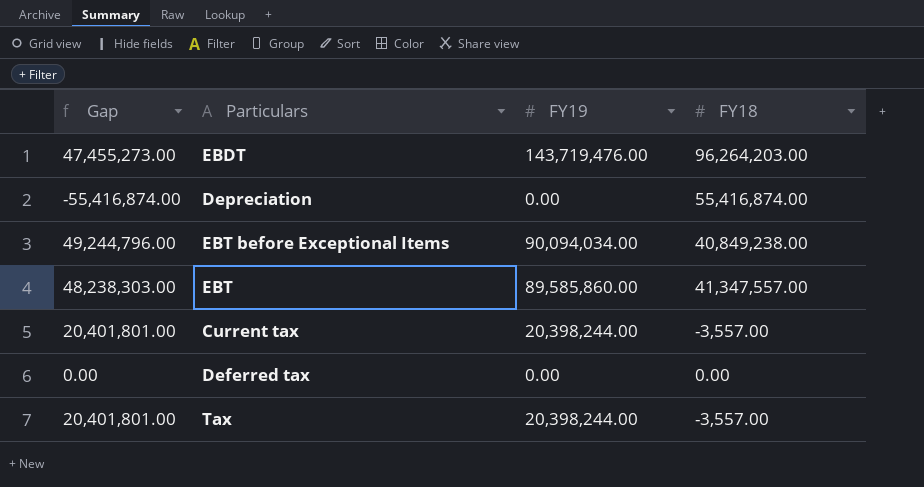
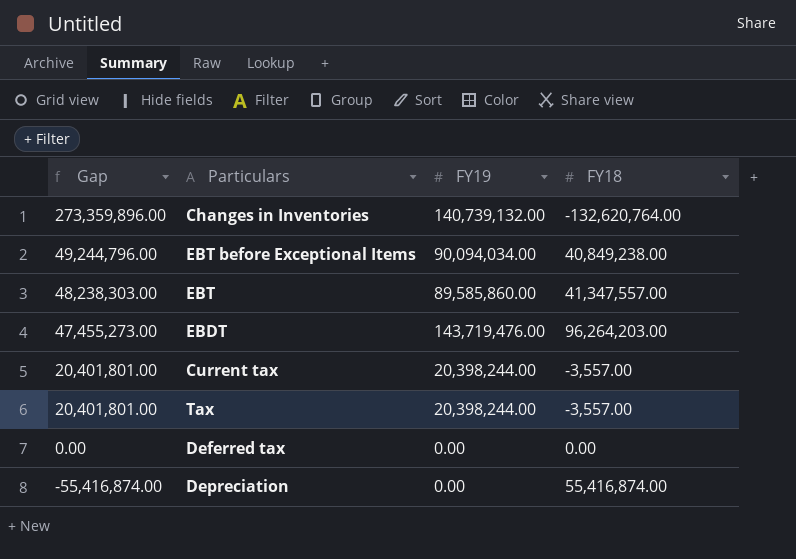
row order: none -> Gap descending
row Changes in Inventories: none -> 273,359,896.00 | 140,739,132.00 | -132,620,764.00

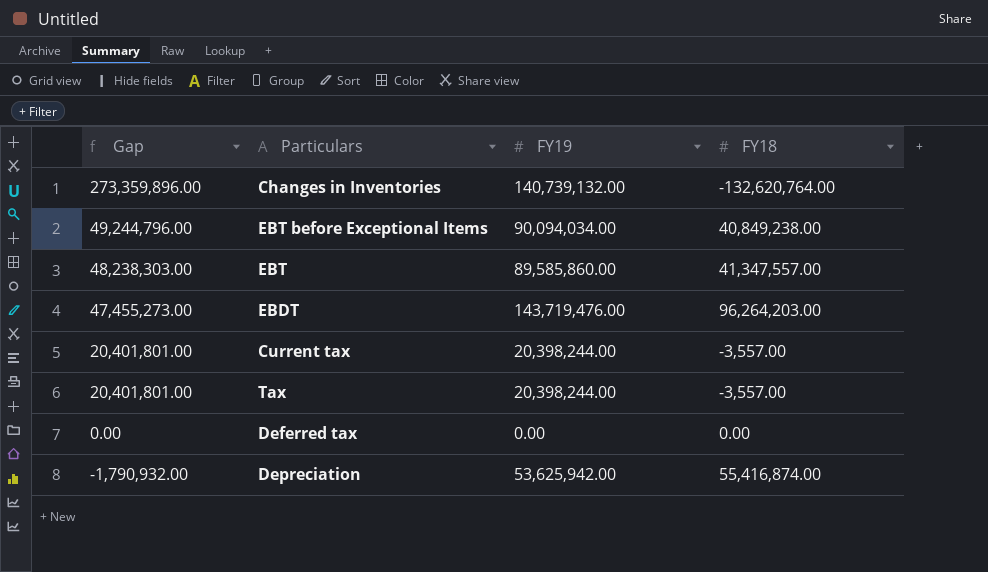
Depreciation | Gap: -55,416,874.00 -> -1,790,932.00
Depreciation | FY19: 0.00 -> 53,625,942.00

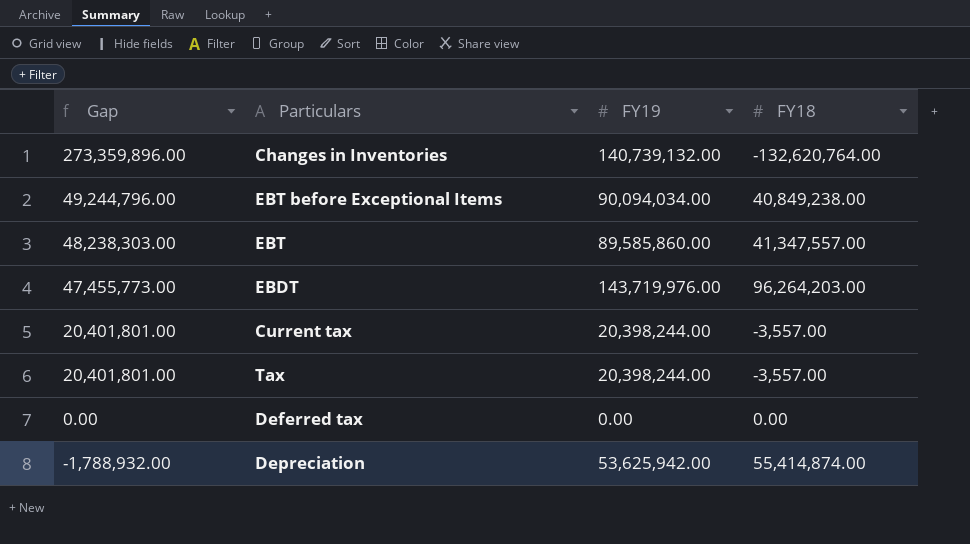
EBDT | Gap: 47,455,273.00 -> 47,455,773.00
EBDT | FY19: 143,719,476.00 -> 143,719,976.00
Depreciation | Gap: -1,790,932.00 -> -1,788,932.00
Depreciation | FY18: 55,416,874.00 -> 55,414,874.00

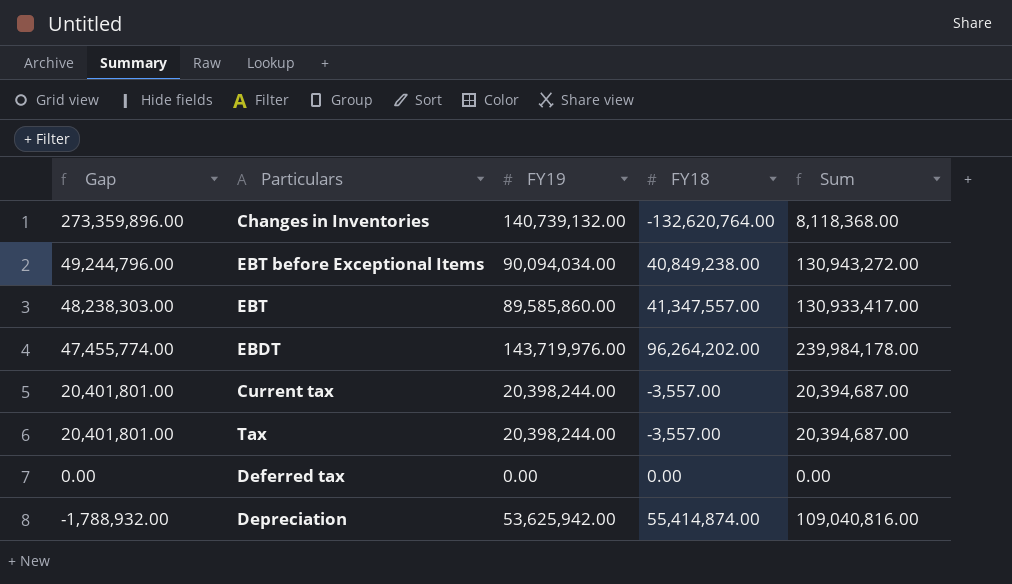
column Sum | formula: none -> [FY19] + [FY18]
EBDT | Gap: 47,455,773.00 -> 47,455,774.00
EBDT | FY18: 96,264,203.00 -> 96,264,202.00

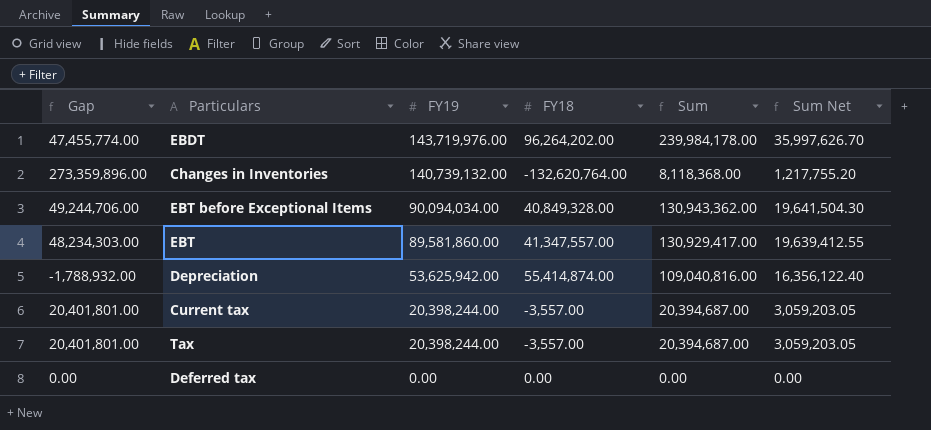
row order: Gap descending -> FY19 descending
column Sum Net | formula: none -> [Sum] * 0.15
EBT before Exceptional Items | Gap: 49,244,796.00 -> 49,244,706.00
EBT before Exceptional Items | FY18: 40,849,238.00 -> 40,849,328.00
EBT before Exceptional Items | Sum: 130,943,272.00 -> 130,943,362.00
EBT | Gap: 48,238,303.00 -> 48,234,303.00
EBT | FY19: 89,585,860.00 -> 89,581,860.00
EBT | Sum: 130,933,417.00 -> 130,929,417.00

